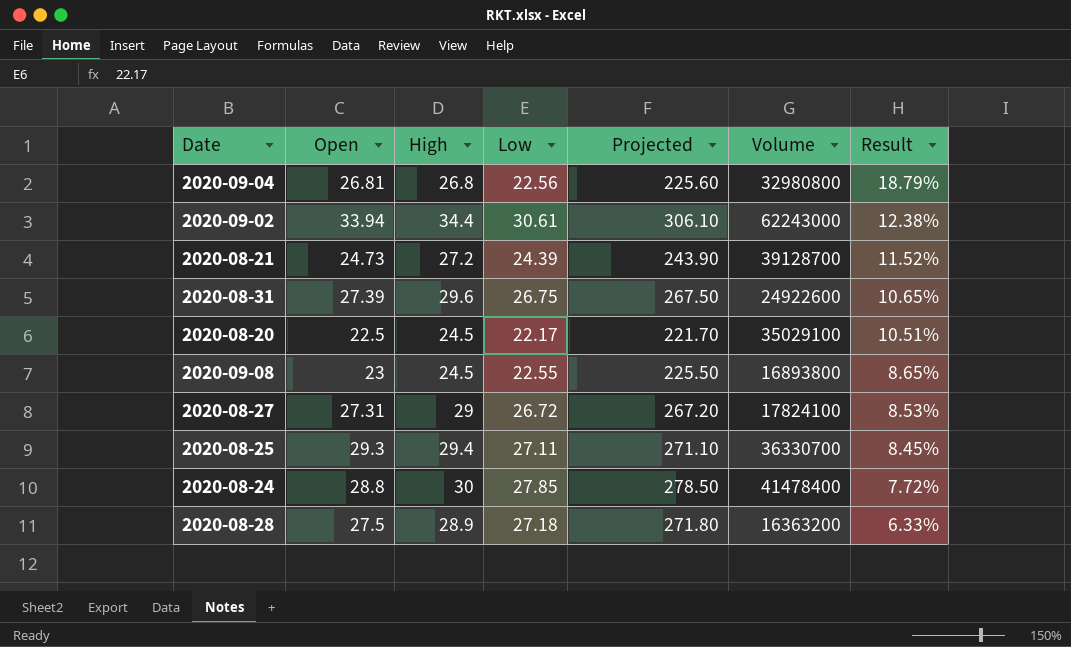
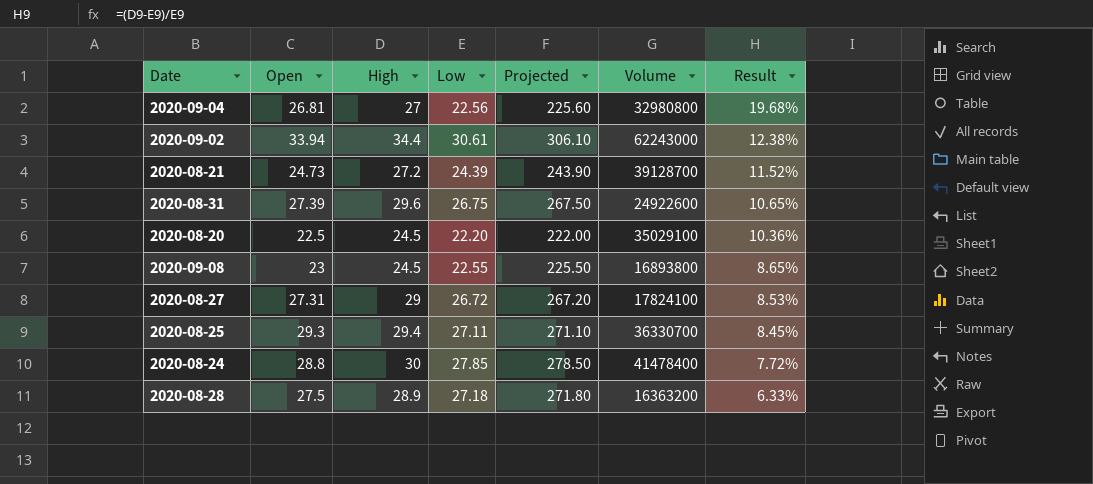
2020-09-04 | High: 26.8 -> 27
2020-09-04 | Result: 18.79% -> 19.68%
2020-08-20 | Low: 22.17 -> 22.20
2020-08-20 | Projected: 221.70 -> 222.00
2020-08-20 | Result: 10.51% -> 10.36%

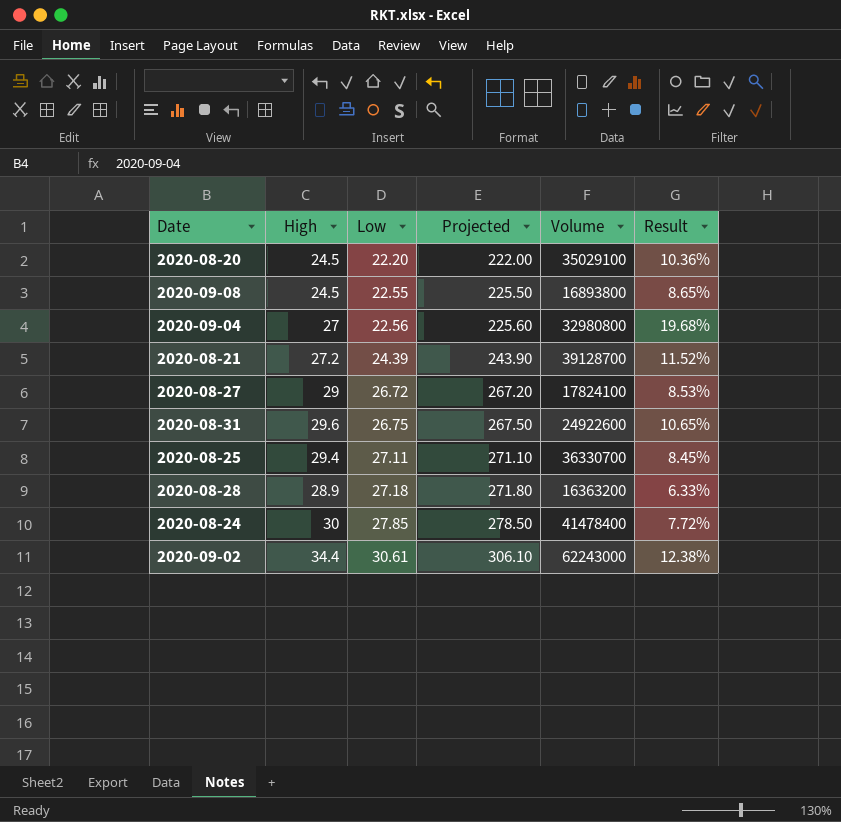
row order: Result descending -> Low ascending
column Open | position: 2 -> none

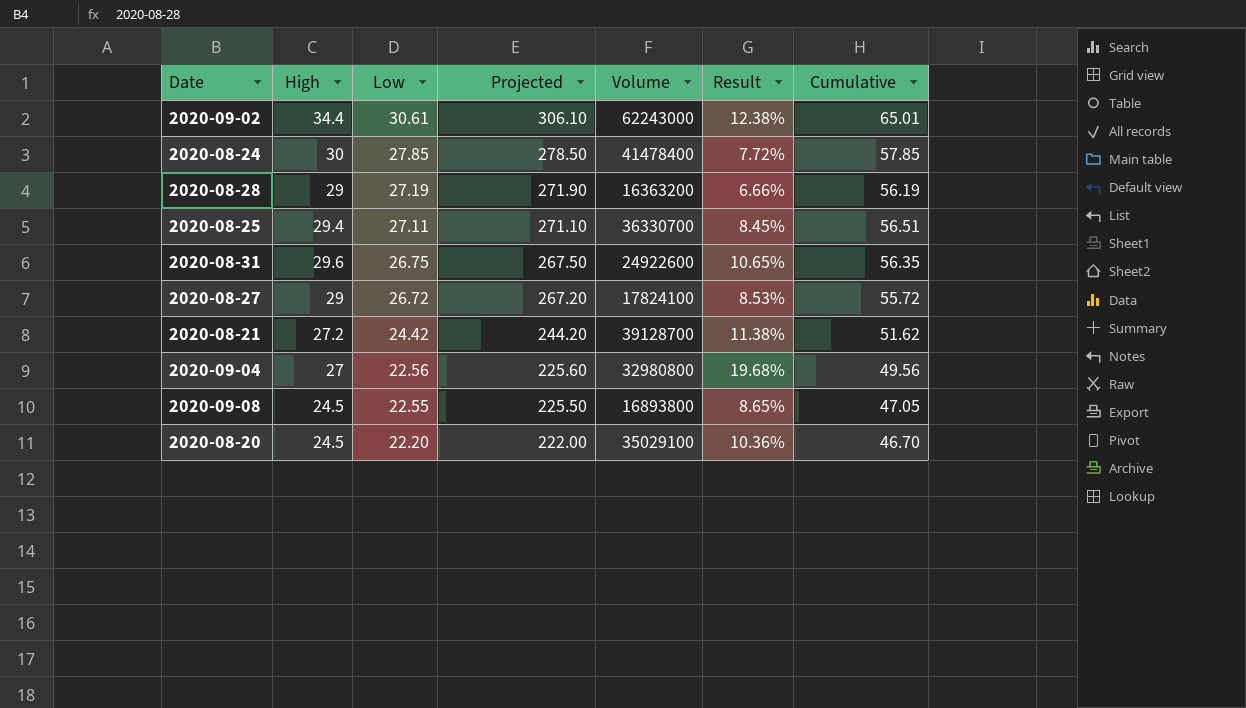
row order: Low ascending -> Low descending
column Cumulative | formula: none -> [High] + [Low]
2020-08-28 | High: 28.9 -> 29
2020-08-28 | Low: 27.18 -> 27.19
2020-08-28 | Projected: 271.80 -> 271.90
2020-08-28 | Result: 6.33% -> 6.66%
2020-08-21 | Low: 24.39 -> 24.42
2020-08-21 | Projected: 243.90 -> 244.20
2020-08-21 | Result: 11.52% -> 11.38%

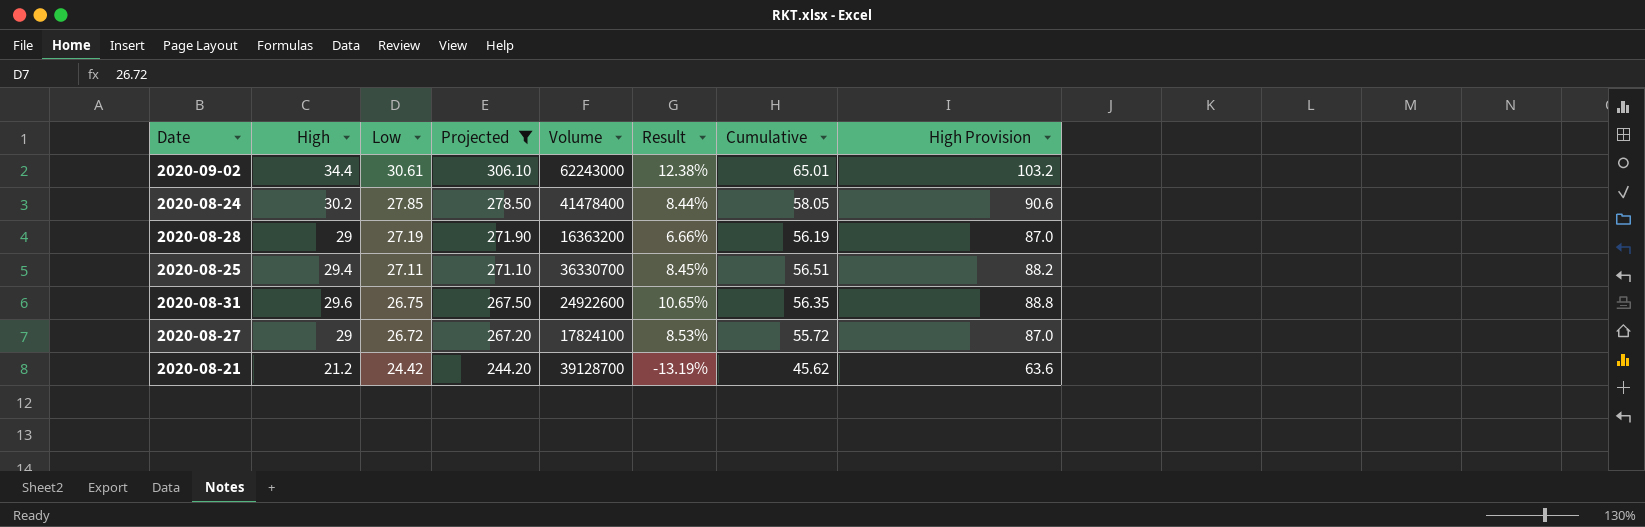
filter: none -> Projected >= 244.20
column High Provision | formula: none -> [High] * 3
2020-08-24 | High: 30 -> 30.2
2020-08-24 | Result: 7.72% -> 8.44%
2020-08-24 | Cumulative: 57.85 -> 58.05
2020-08-21 | High: 27.2 -> 21.2
2020-08-21 | Result: 11.38% -> -13.19%
2020-08-21 | Cumulative: 51.62 -> 45.62

